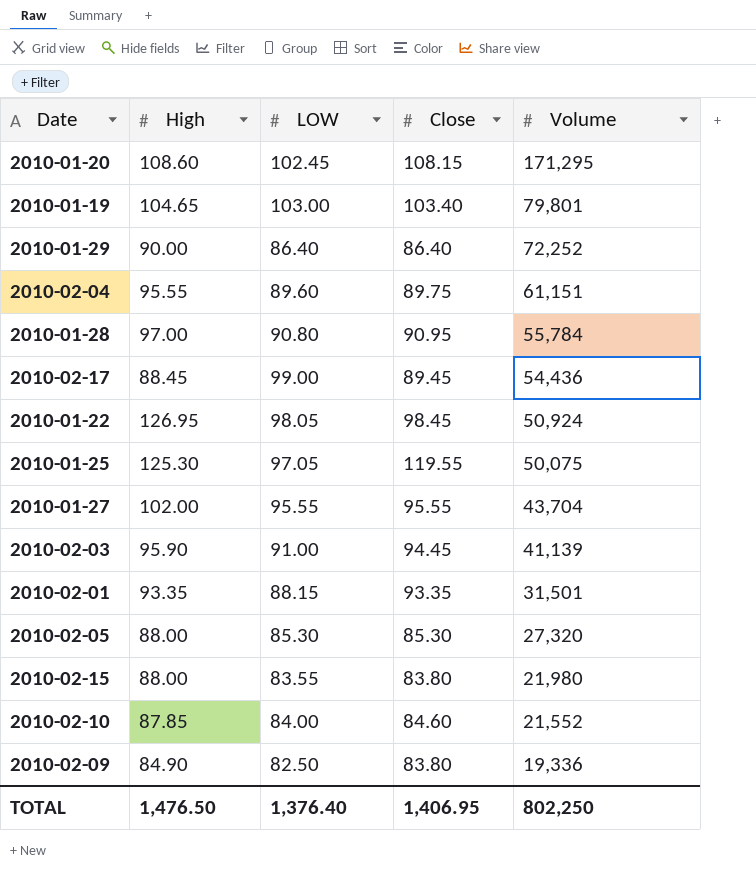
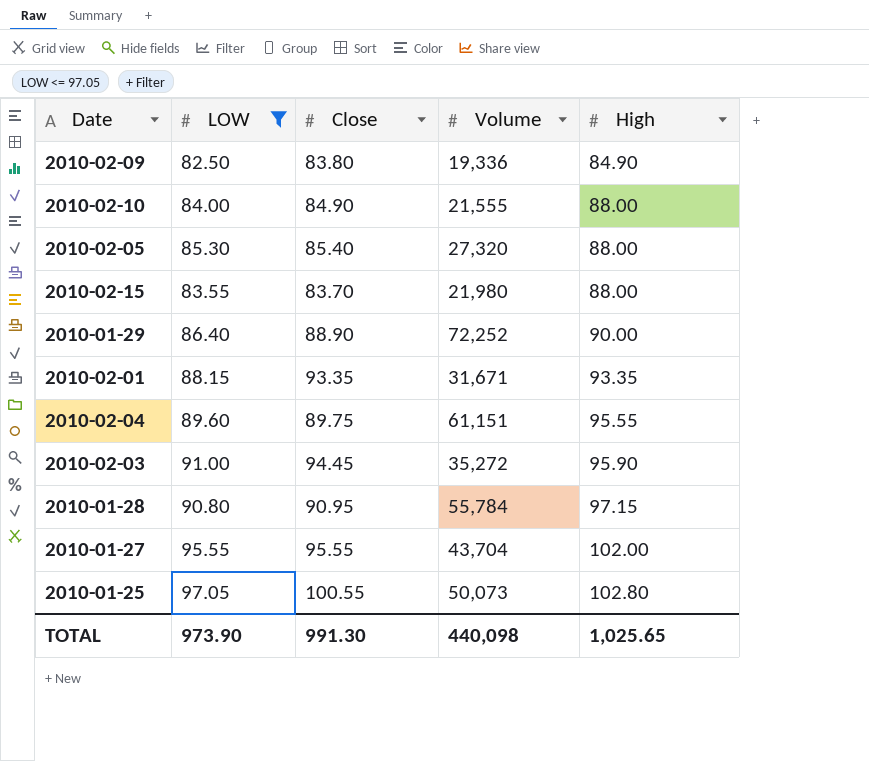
filter: none -> LOW <= 97.05
row order: Volume descending -> High ascending
column High | position: 2 -> 5
2010-02-10 | Close: 84.60 -> 84.90
2010-02-10 | Volume: 21,552 -> 21,555
2010-02-10 | High: 87.85 -> 88.00
2010-02-05 | Close: 85.30 -> 85.40
2010-02-15 | Close: 83.80 -> 83.70
2010-01-29 | Close: 86.40 -> 88.90
2010-02-01 | Volume: 31,501 -> 31,671
2010-02-03 | Volume: 41,139 -> 35,272
2010-01-28 | High: 97.00 -> 97.15
2010-01-25 | Close: 119.55 -> 100.55
2010-01-25 | Volume: 50,075 -> 50,073
2010-01-25 | High: 125.30 -> 102.80
TOTAL | LOW: 1,376.40 -> 973.90
TOTAL | Close: 1,406.95 -> 991.30
TOTAL | Volume: 802,250 -> 440,098
TOTAL | High: 1,476.50 -> 1,025.65

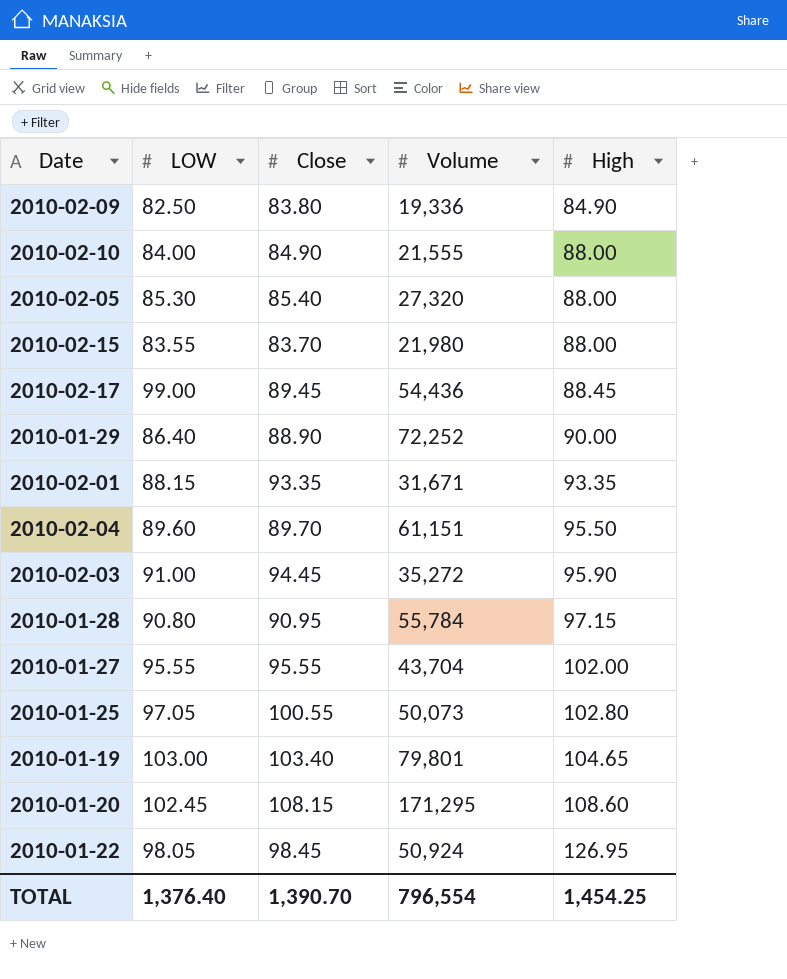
filter: LOW <= 97.05 -> none
2010-02-04 | Close: 89.75 -> 89.70
2010-02-04 | High: 95.55 -> 95.50
TOTAL | LOW: 973.90 -> 1,376.40
TOTAL | Close: 991.30 -> 1,390.70
TOTAL | Volume: 440,098 -> 796,554
TOTAL | High: 1,025.65 -> 1,454.25

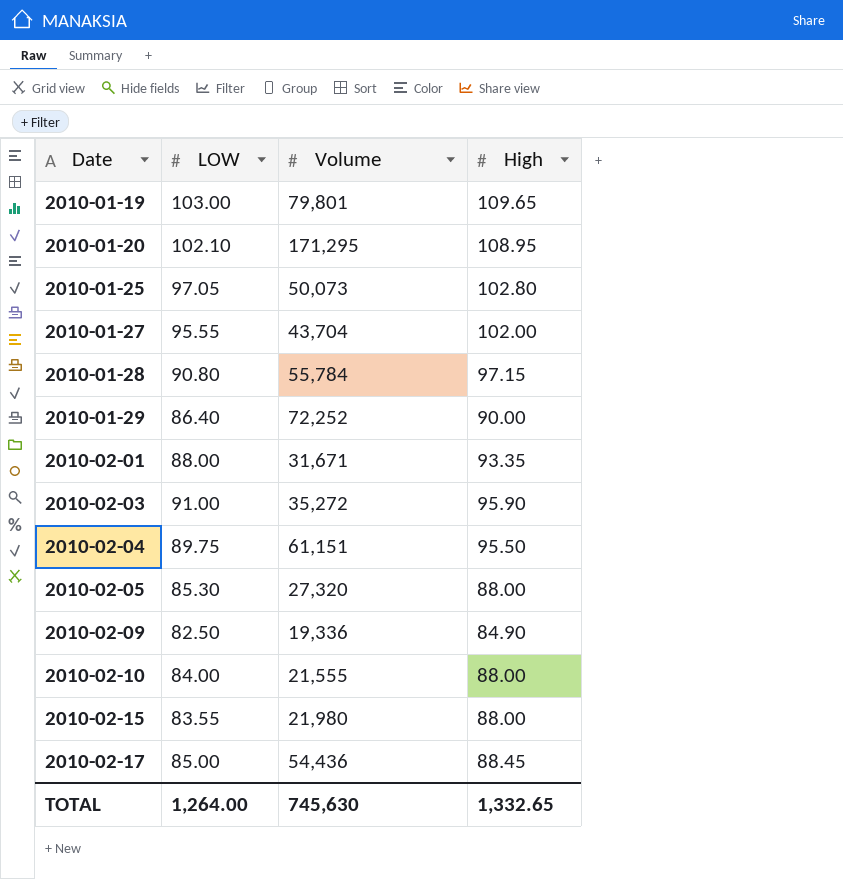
row order: High ascending -> Date ascending
column Close | position: 3 -> none
row 2010-01-22: 98.05 | 98.45 | 50,924 | 126.95 -> none
2010-01-19 | High: 104.65 -> 109.65
2010-01-20 | LOW: 102.45 -> 102.10
2010-01-20 | High: 108.60 -> 108.95
2010-02-01 | LOW: 88.15 -> 88.00
2010-02-04 | LOW: 89.60 -> 89.75
2010-02-17 | LOW: 99.00 -> 85.00
TOTAL | LOW: 1,376.40 -> 1,264.00
TOTAL | Volume: 796,554 -> 745,630
TOTAL | High: 1,454.25 -> 1,332.65

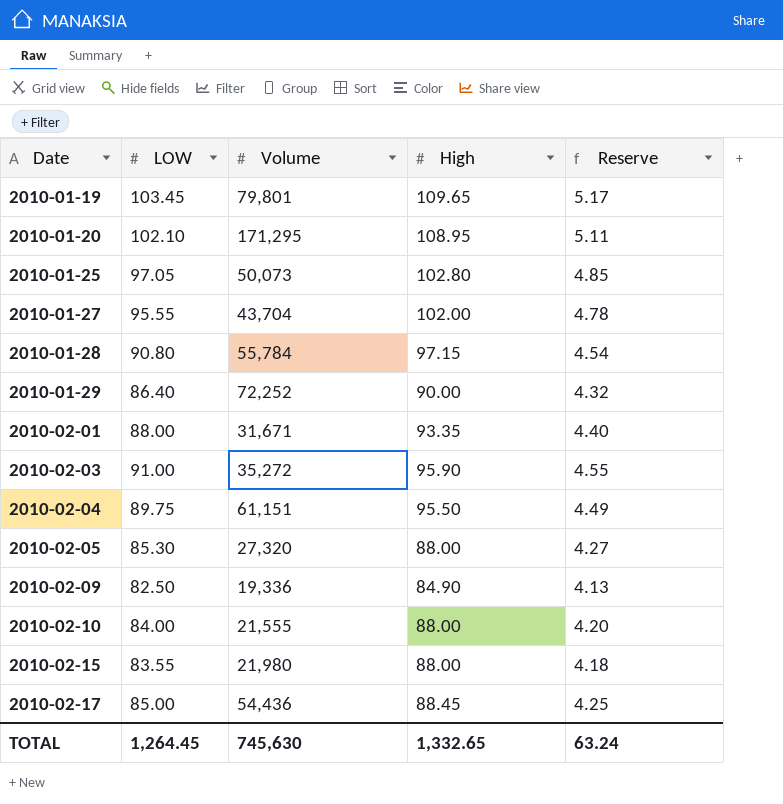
column Reserve | formula: none -> [LOW] * 0.05
2010-01-19 | LOW: 103.00 -> 103.45
TOTAL | LOW: 1,264.00 -> 1,264.45

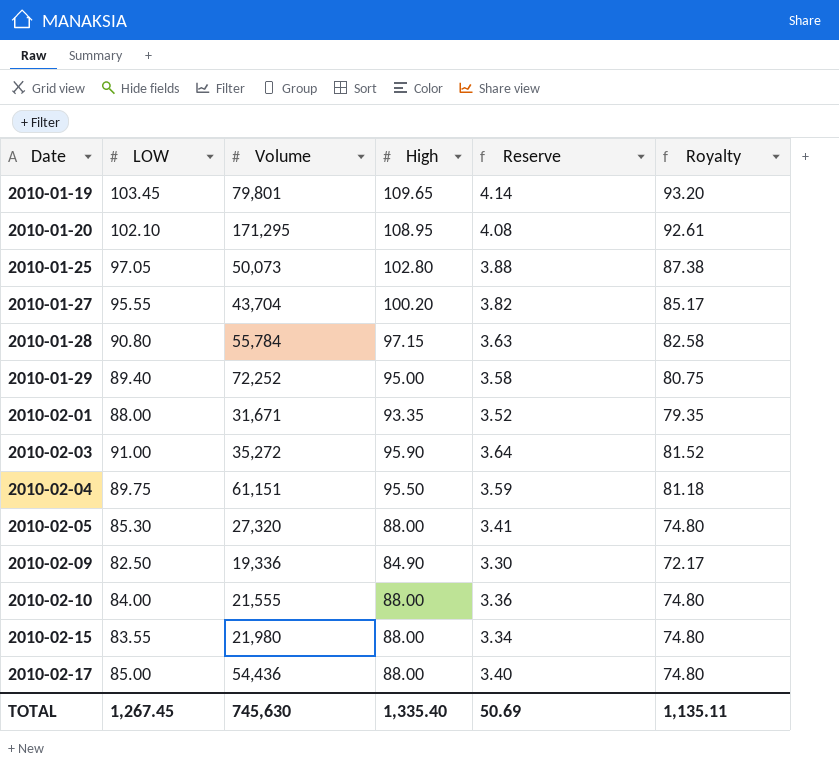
column Reserve | formula: [LOW] * 0.05 -> [LOW] * 0.04
column Royalty | formula: none -> [High] * 0.85
2010-01-27 | High: 102.00 -> 100.20
2010-01-29 | LOW: 86.40 -> 89.40
2010-01-29 | High: 90.00 -> 95.00
2010-02-17 | High: 88.45 -> 88.00
TOTAL | LOW: 1,264.45 -> 1,267.45
TOTAL | High: 1,332.65 -> 1,335.40
TOTAL | Reserve: 63.24 -> 50.69

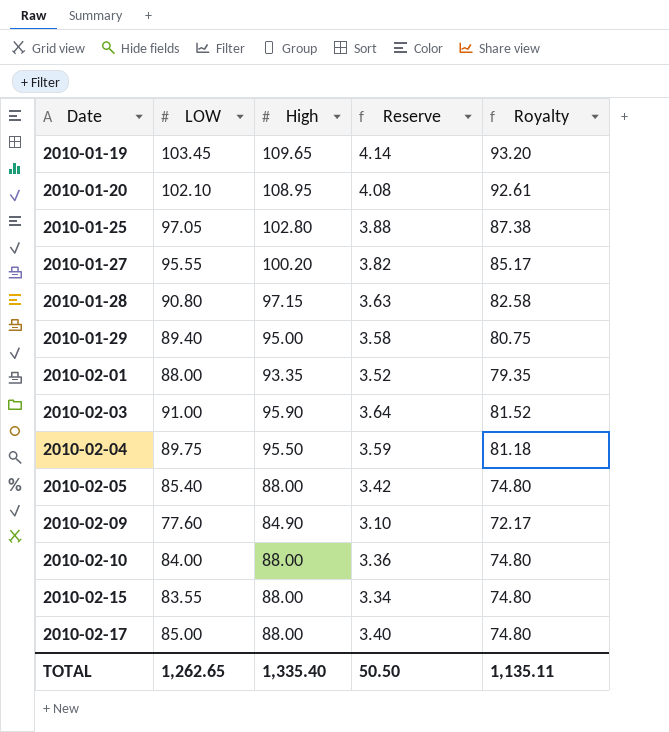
column Volume | position: 3 -> none
2010-02-05 | LOW: 85.30 -> 85.40
2010-02-05 | Reserve: 3.41 -> 3.42
2010-02-09 | LOW: 82.50 -> 77.60
2010-02-09 | Reserve: 3.30 -> 3.10
TOTAL | LOW: 1,267.45 -> 1,262.65
TOTAL | Reserve: 50.69 -> 50.50

